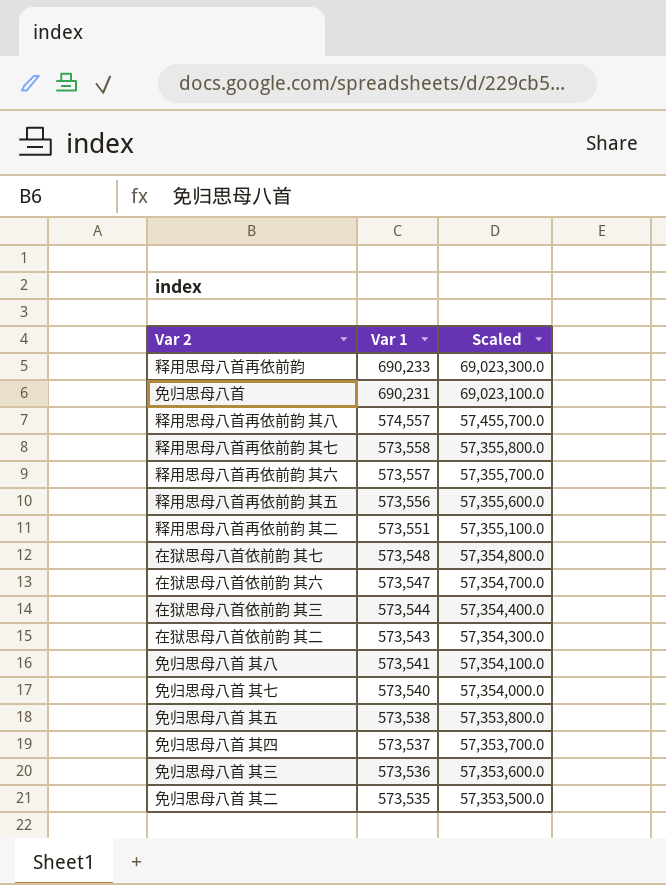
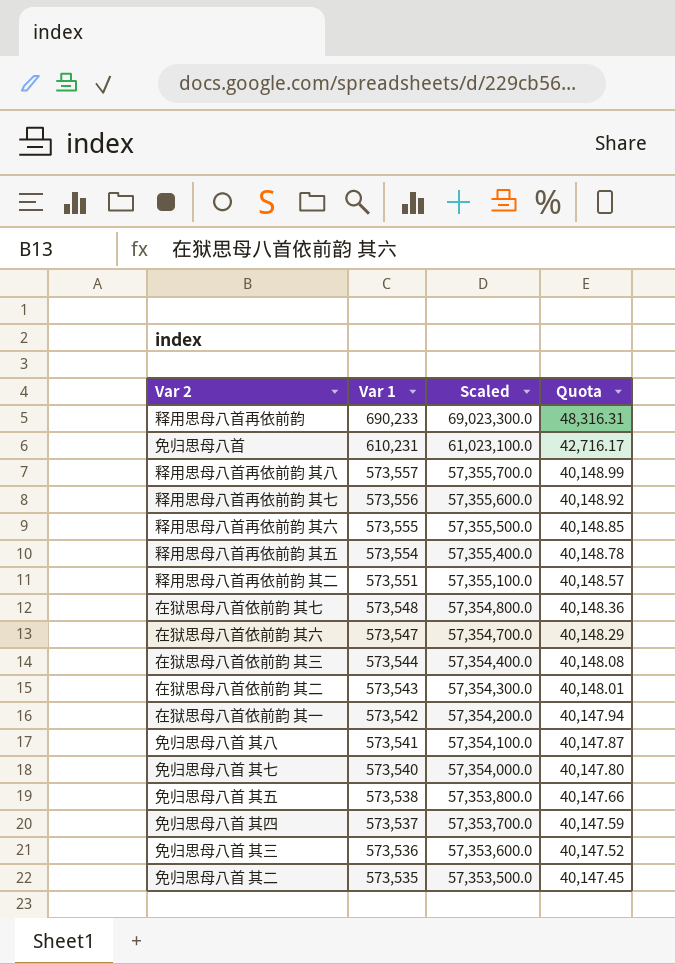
column Quota | formula: none -> [Var 1] * 0.07
免归思母八首 | Var 1: 690,231 -> 610,231
免归思母八首 | Scaled: 69,023,100.0 -> 61,023,100.0
释用思母八首再依前韵 其八 | Var 1: 574,557 -> 573,557
释用思母八首再依前韵 其八 | Scaled: 57,455,700.0 -> 57,355,700.0
释用思母八首再依前韵 其七 | Var 1: 573,558 -> 573,556
释用思母八首再依前韵 其七 | Scaled: 57,355,800.0 -> 57,355,600.0
释用思母八首再依前韵 其六 | Var 1: 573,557 -> 573,555
释用思母八首再依前韵 其六 | Scaled: 57,355,700.0 -> 57,355,500.0
释用思母八首再依前韵 其五 | Var 1: 573,556 -> 573,554
释用思母八首再依前韵 其五 | Scaled: 57,355,600.0 -> 57,355,400.0
row 在狱思母八首依前韵 其一: none -> 573,542 | 57,354,200.0 | 40,147.94

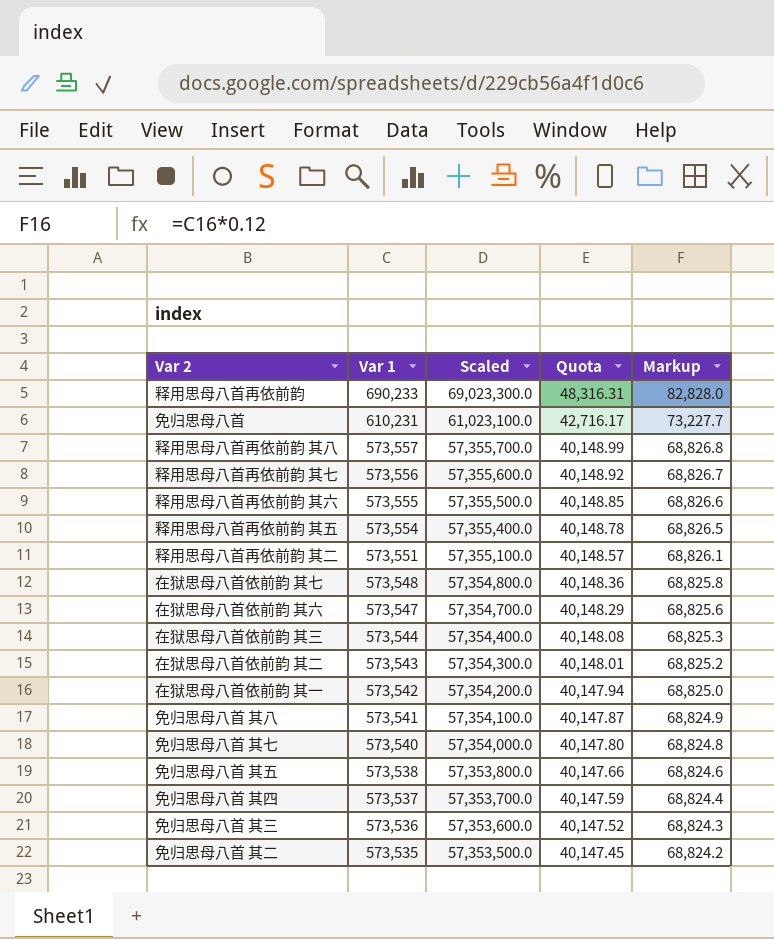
column Markup | formula: none -> [Var 1] * 0.12

